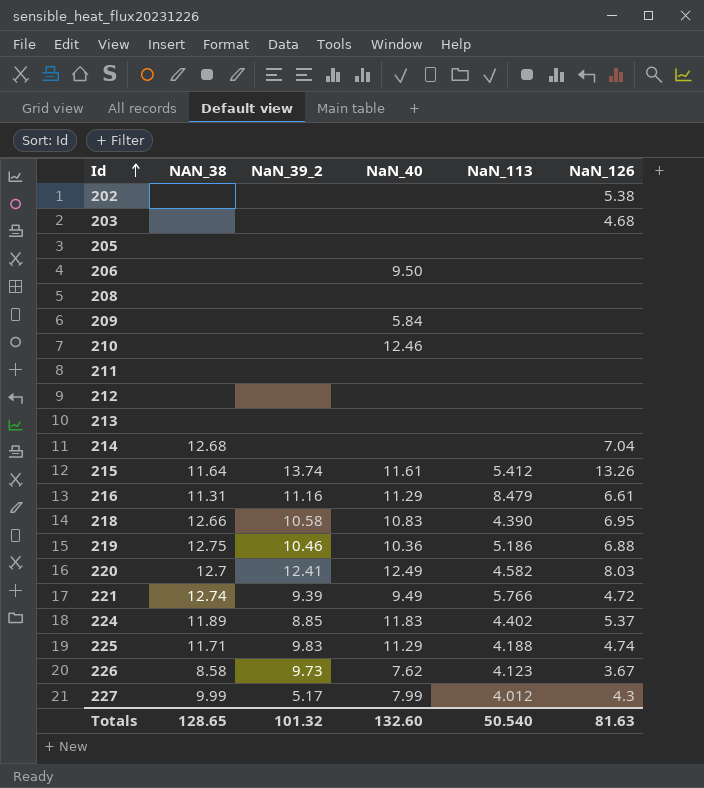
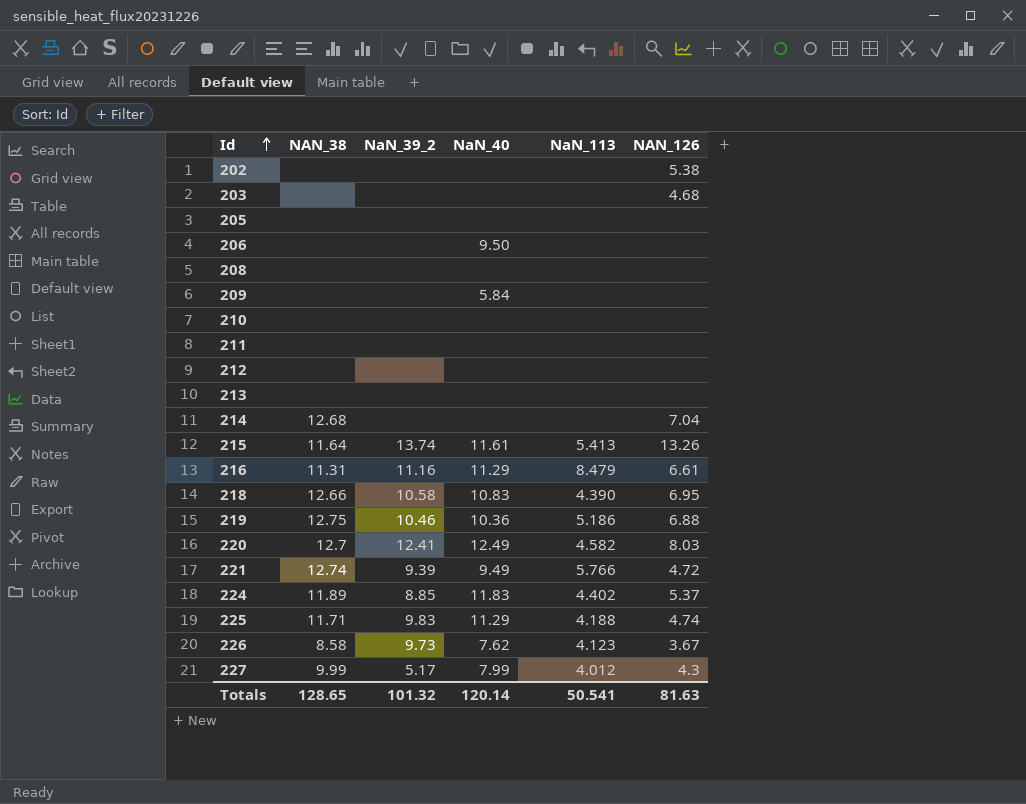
column name: NaN_126 -> NAN_126
210 | NaN_40: 12.46 -> none
215 | NaN_113: 5.412 -> 5.413
Totals | NaN_40: 132.60 -> 120.14
Totals | NaN_113: 50.540 -> 50.541

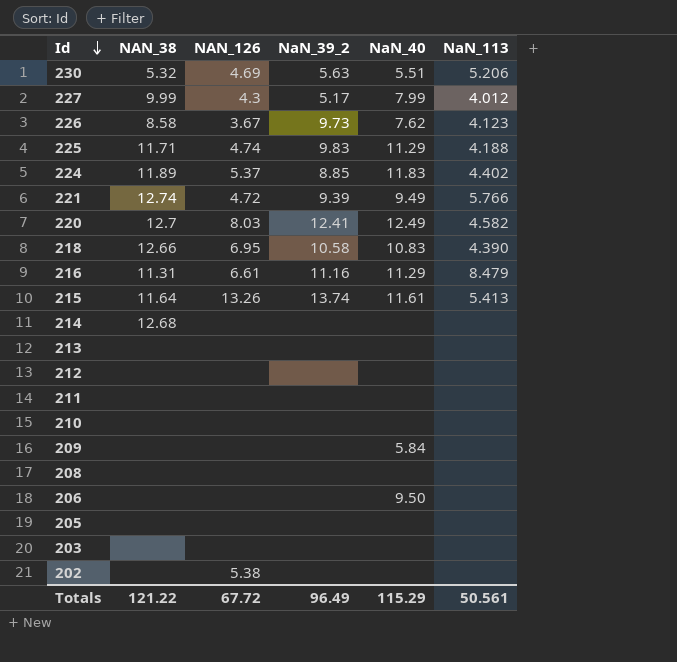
row order: Id ascending -> Id descending
column NAN_126 | position: 6 -> 3
row 219: 12.75 | 10.46 | 10.36 | 5.186 | 6.88 -> none
row 230: none -> 5.32 | 4.69 | 5.63 | 5.51 | 5.206
214 | NAN_126: 7.04 -> none
203 | NAN_126: 4.68 -> none
Totals | NAN_38: 128.65 -> 121.22
Totals | NAN_126: 81.63 -> 67.72
Totals | NaN_39_2: 101.32 -> 96.49
Totals | NaN_40: 120.14 -> 115.29
Totals | NaN_113: 50.541 -> 50.561

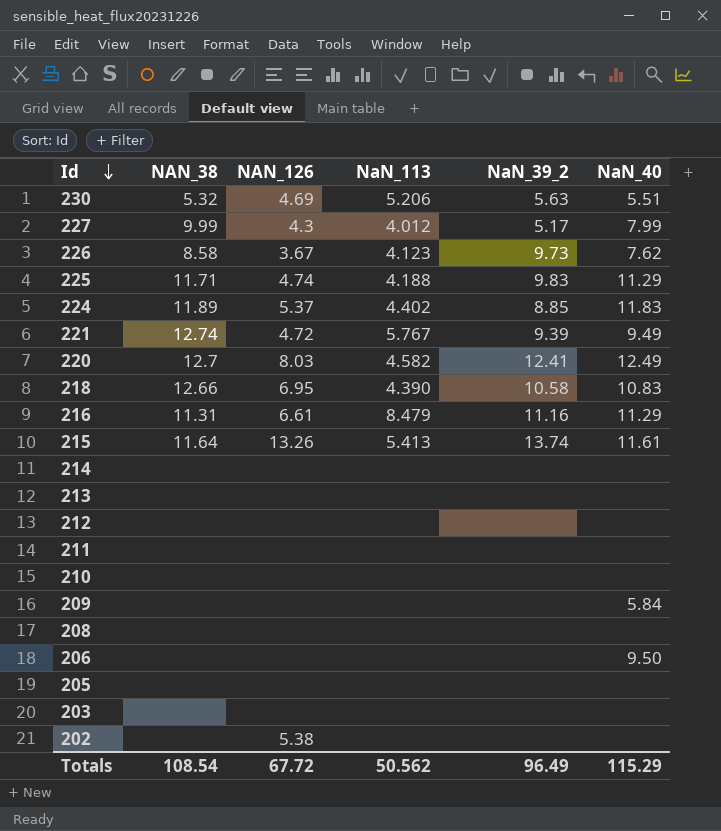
column NaN_113 | position: 6 -> 4
221 | NaN_113: 5.766 -> 5.767
214 | NAN_38: 12.68 -> none
Totals | NAN_38: 121.22 -> 108.54
Totals | NaN_113: 50.561 -> 50.562

